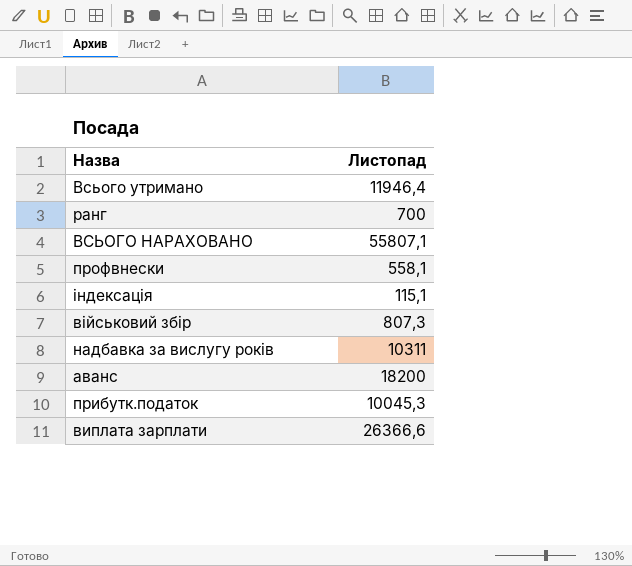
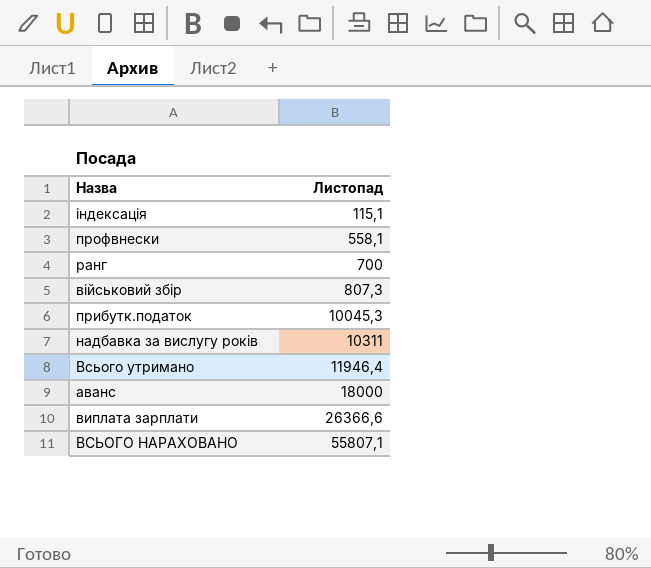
row order: none -> Листопад ascending
аванс | Листопад: 18200 -> 18000

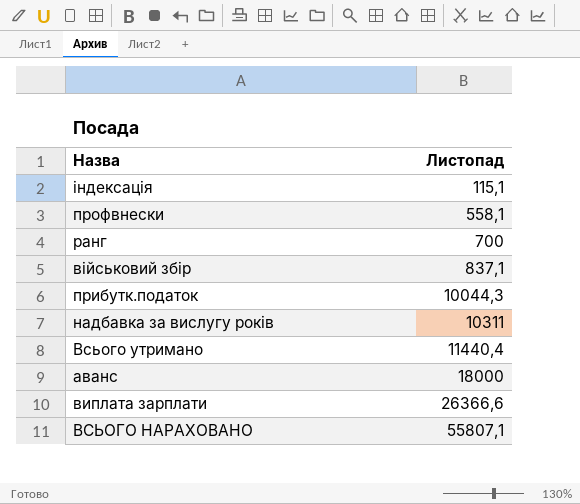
військовий збір | Листопад: 807,3 -> 837,1
прибутк.податок | Листопад: 10045,3 -> 10044,3
Всього утримано | Листопад: 11946,4 -> 11440,4

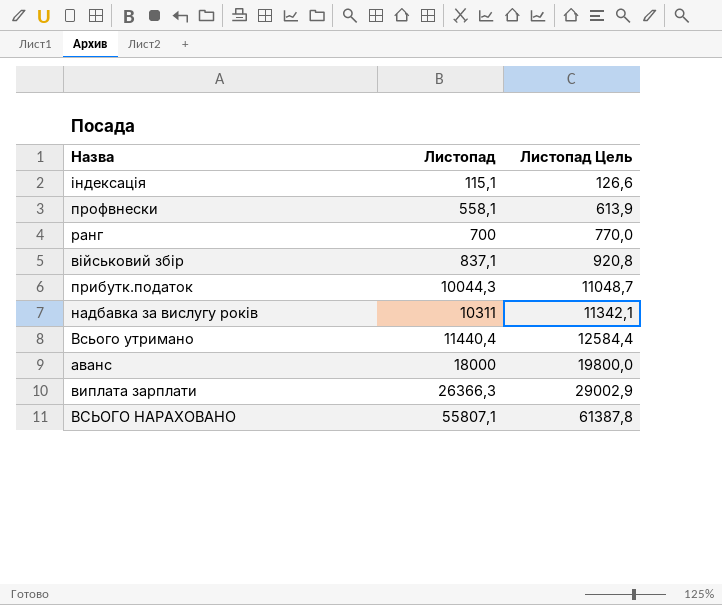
column Листопад Цель | formula: none -> [Листопад] * 1,1
виплата зарплати | Листопад: 26366,6 -> 26366,3

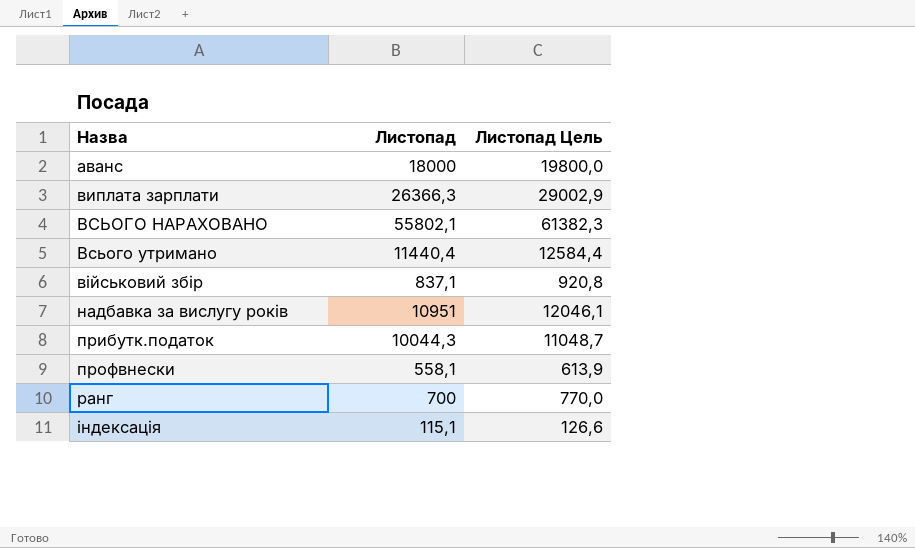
row order: Листопад ascending -> Назва ascending
ВСЬОГО НАРАХОВАНО | Листопад: 55807,1 -> 55802,1
ВСЬОГО НАРАХОВАНО | Листопад Цель: 61387,8 -> 61382,3
надбавка за вислугу років | Листопад: 10311 -> 10951
надбавка за вислугу років | Листопад Цель: 11342,1 -> 12046,1

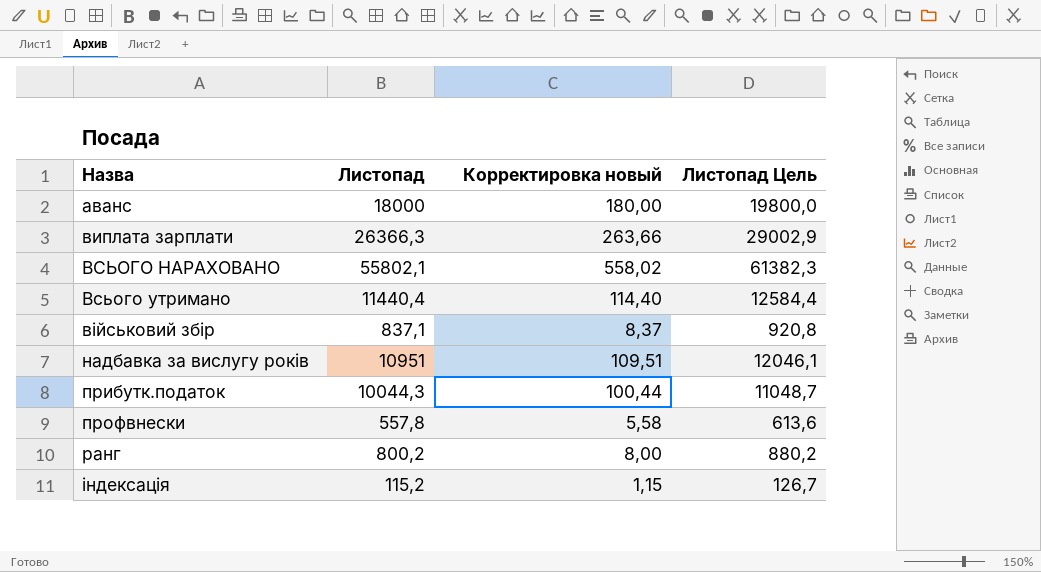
column Корректировка новый | formula: none -> [Листопад] * 0,01
профвнески | Листопад: 558,1 -> 557,8
профвнески | Листопад Цель: 613,9 -> 613,6
ранг | Листопад: 700 -> 800,2
ранг | Листопад Цель: 770,0 -> 880,2
індексація | Листопад: 115,1 -> 115,2
індексація | Листопад Цель: 126,6 -> 126,7

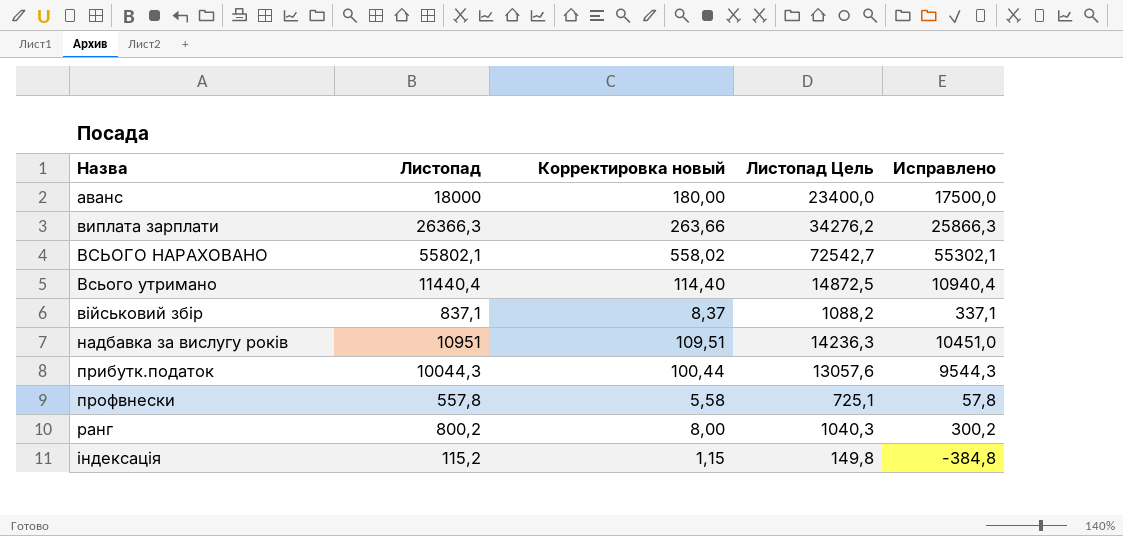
column Листопад Цель | formula: [Листопад] * 1,1 -> [Листопад] * 1,3
column Исправлено | formula: none -> [Листопад] - 500

